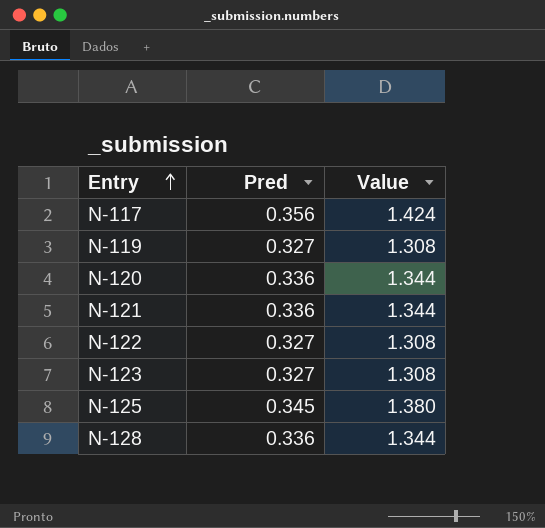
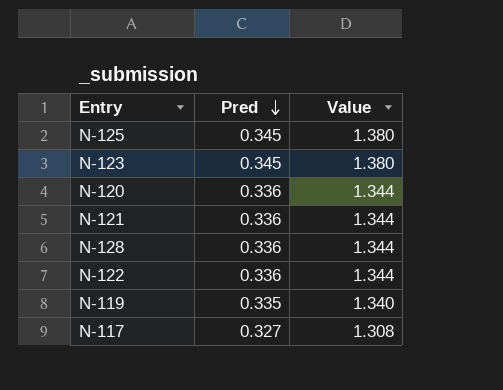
row order: Entry ascending -> Pred descending
N-123 | Pred: 0.327 -> 0.345
N-123 | Value: 1.308 -> 1.380
N-122 | Pred: 0.327 -> 0.336
N-122 | Value: 1.308 -> 1.344
N-119 | Pred: 0.327 -> 0.335
N-119 | Value: 1.308 -> 1.340
N-117 | Pred: 0.356 -> 0.327
N-117 | Value: 1.424 -> 1.308

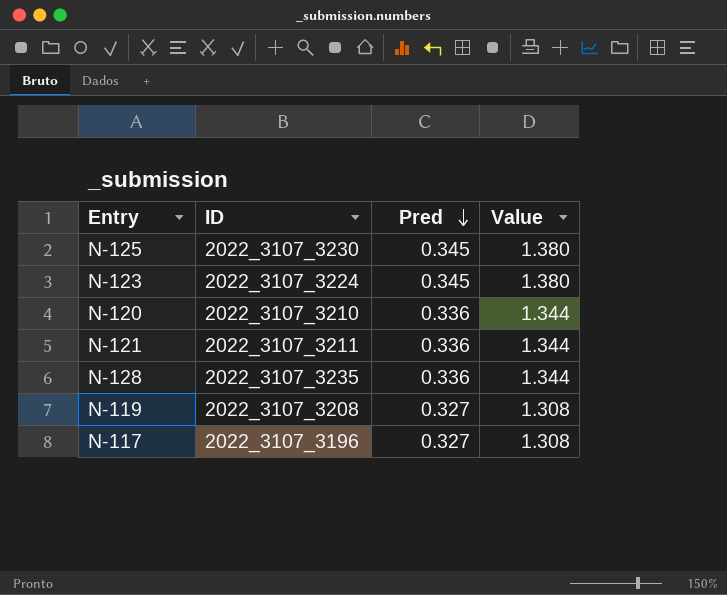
column ID | position: none -> 2
row N-122: 0.336 | 1.344 -> none
N-119 | Pred: 0.335 -> 0.327
N-119 | Value: 1.340 -> 1.308

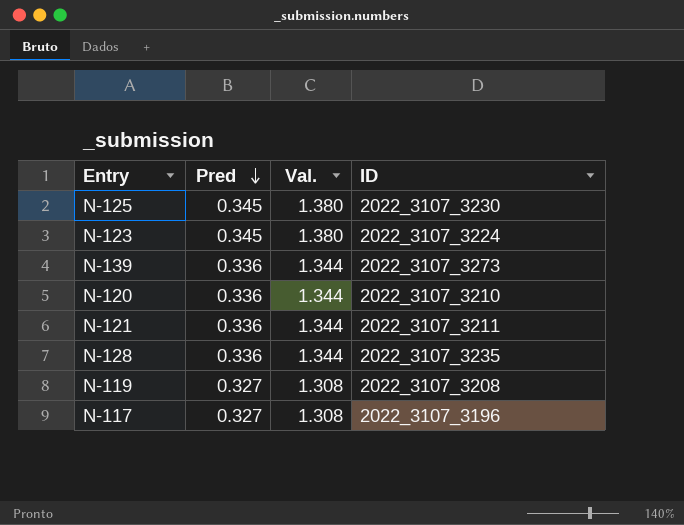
column name: Value -> Val.
column ID | position: 2 -> 4
row N-139: none -> 0.336 | 1.344 | 2022_3107_3273

